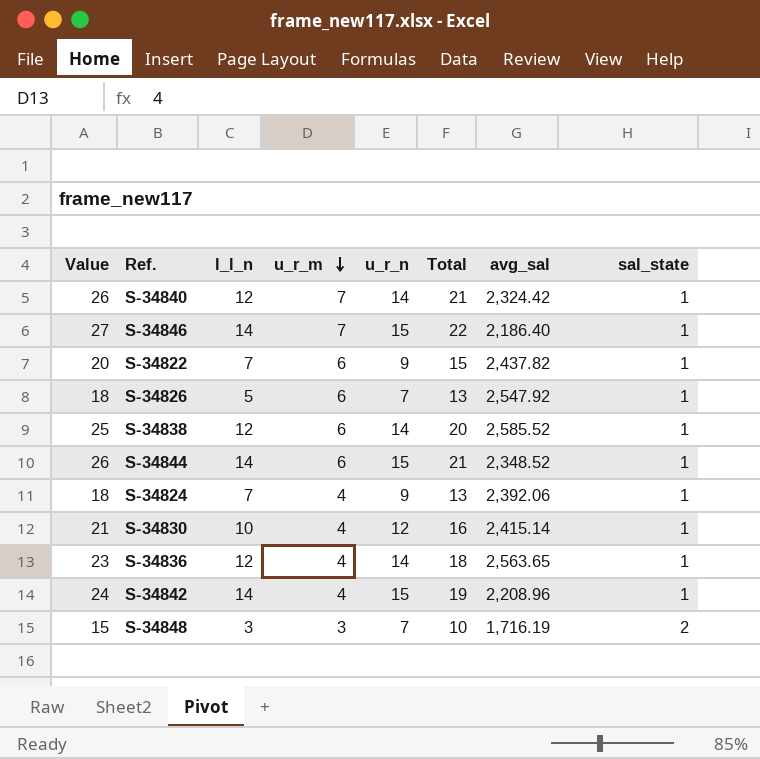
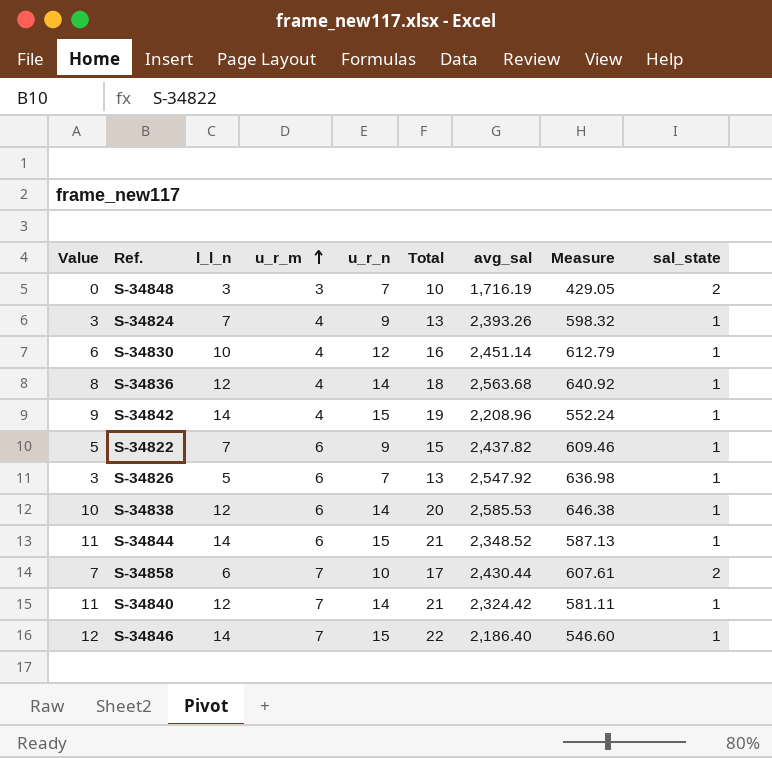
row order: u_r_m descending -> u_r_m ascending
column Value | formula: [Total] + 5 -> [Total] - 10
column Measure | formula: none -> [avg_sal] * 0.25
S-34824 | avg_sal: 2,392.06 -> 2,393.26
S-34830 | avg_sal: 2,415.14 -> 2,451.14
S-34836 | avg_sal: 2,563.65 -> 2,563.68
S-34838 | avg_sal: 2,585.52 -> 2,585.53
row S-34858: none -> 7 | 6 | 7 | 10 | 17 | 2,430.44 | 607.61 | 2

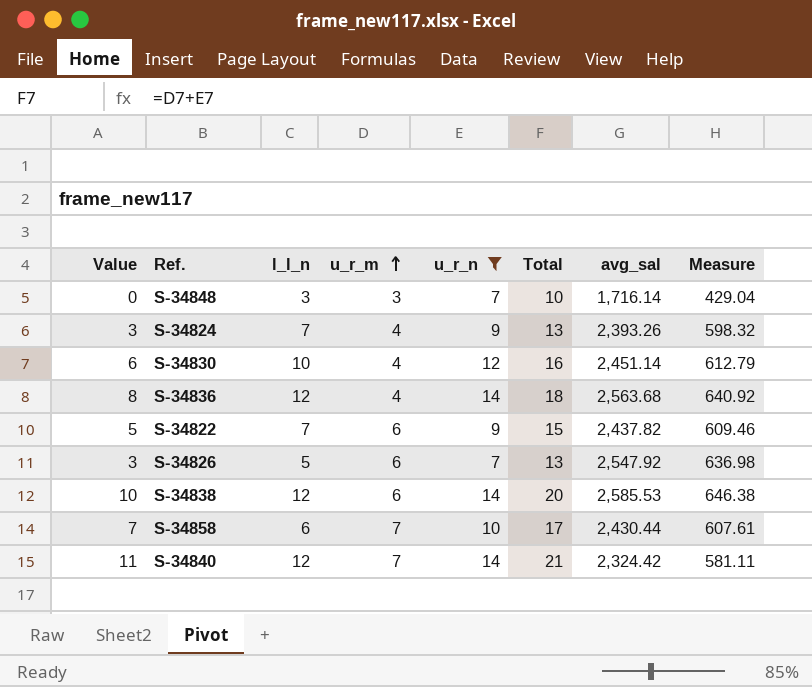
filter: none -> u_r_n != 15
column sal_state | position: 9 -> none
S-34848 | avg_sal: 1,716.19 -> 1,716.14
S-34848 | Measure: 429.05 -> 429.04

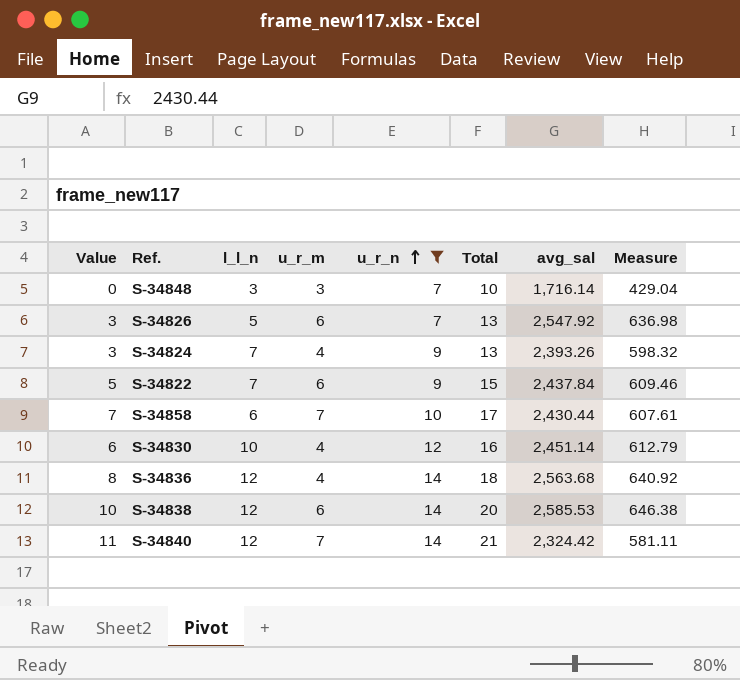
row order: u_r_m ascending -> u_r_n ascending
S-34822 | avg_sal: 2,437.82 -> 2,437.84

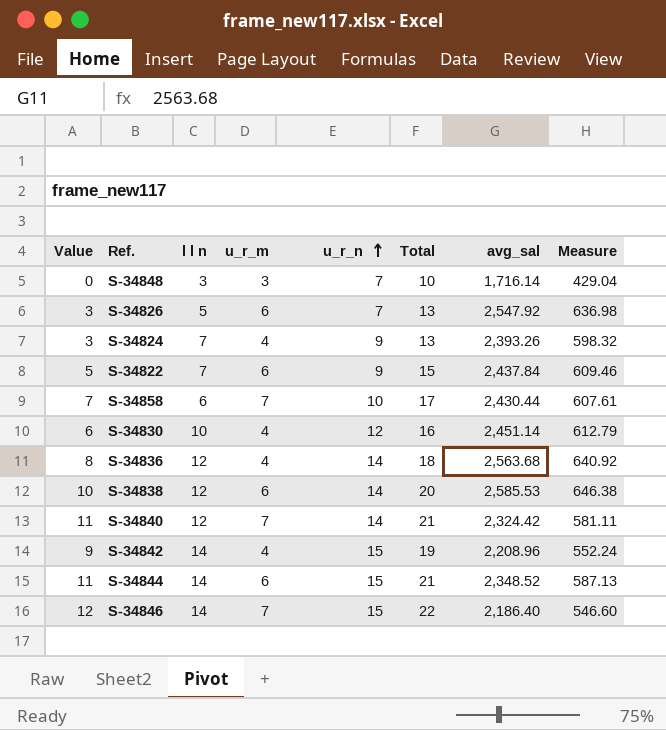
filter: u_r_n != 15 -> none
column name: l_l_n -> l l n

